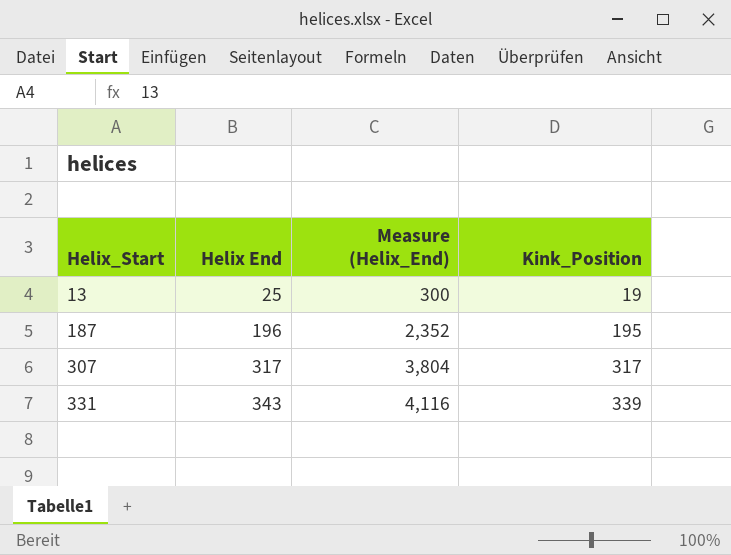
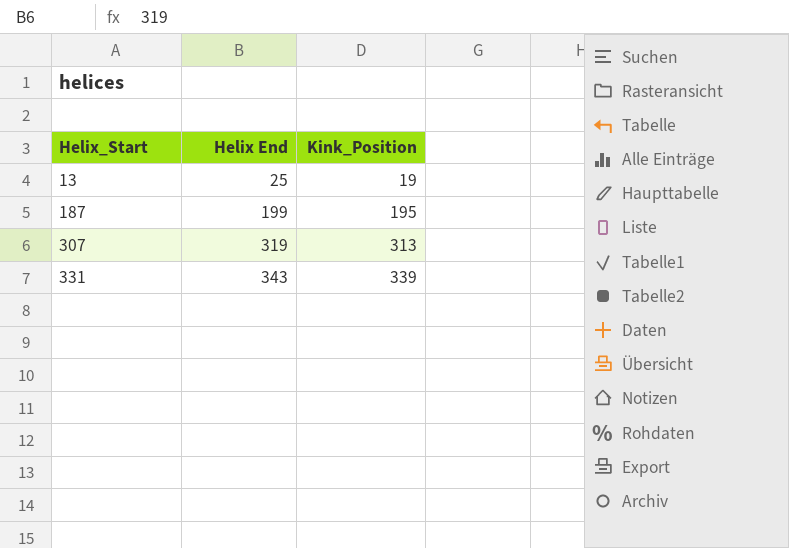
column Measure (Helix_End) | formula: [Helix End] * 12 -> none
187 | Helix End: 196 -> 199
307 | Helix End: 317 -> 319
307 | Kink_Position: 317 -> 313

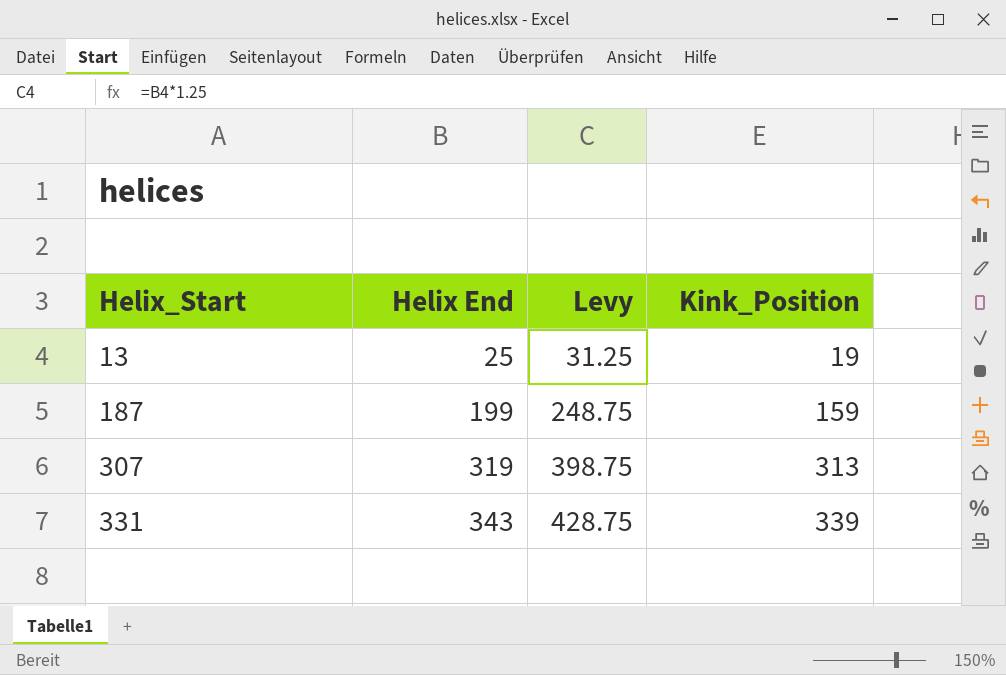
column Levy | formula: none -> [Helix End] * 1.25
187 | Kink_Position: 195 -> 159

